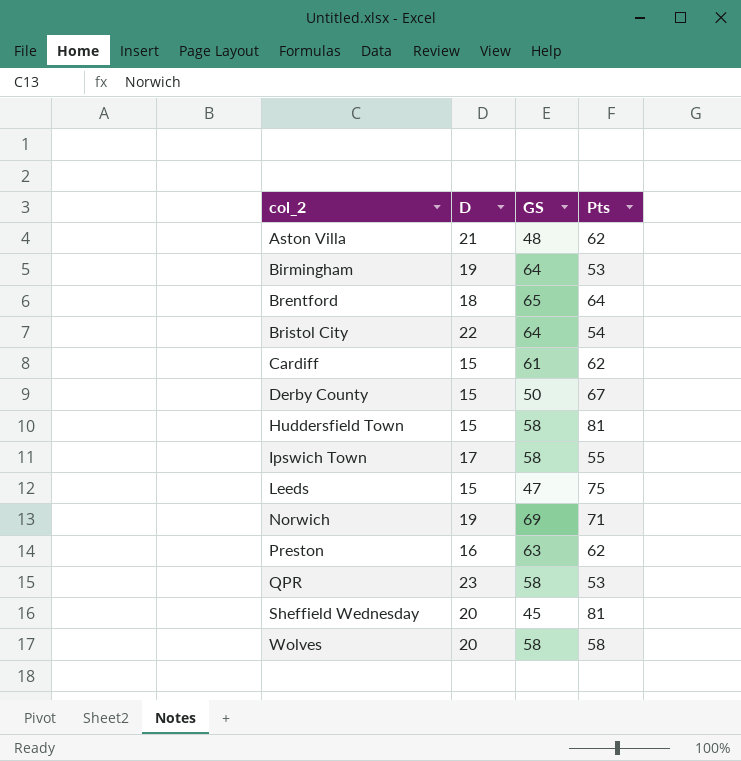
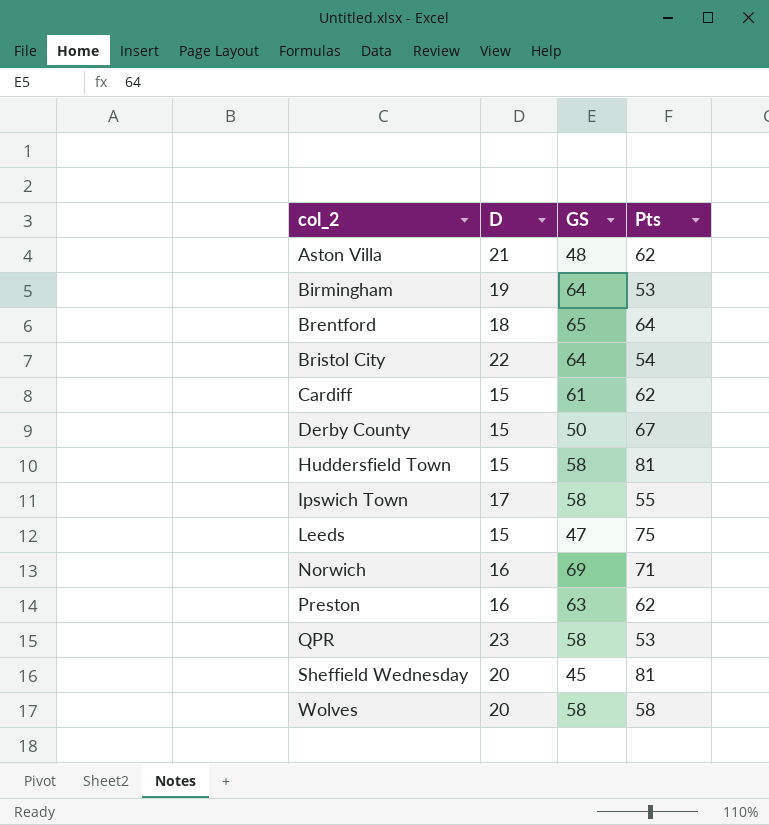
Norwich | D: 19 -> 16

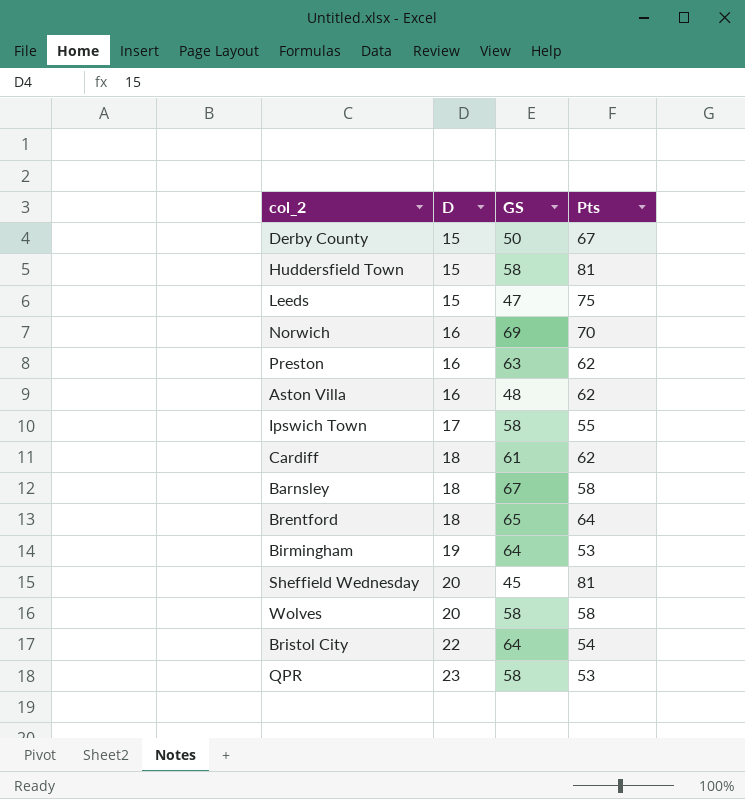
row order: col_2 ascending -> D ascending
Norwich | Pts: 71 -> 70
Aston Villa | D: 21 -> 16
Cardiff | D: 15 -> 18
row Barnsley: none -> 18 | 67 | 58

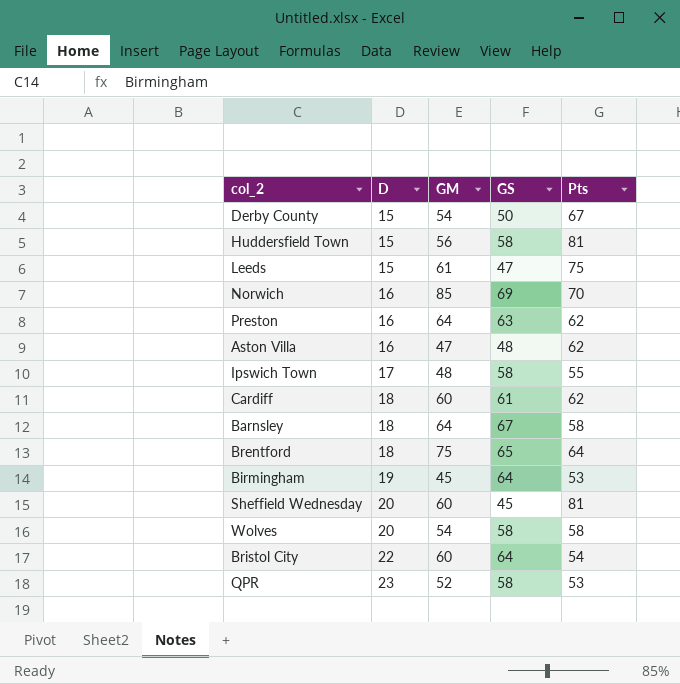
column GM | position: none -> 3

